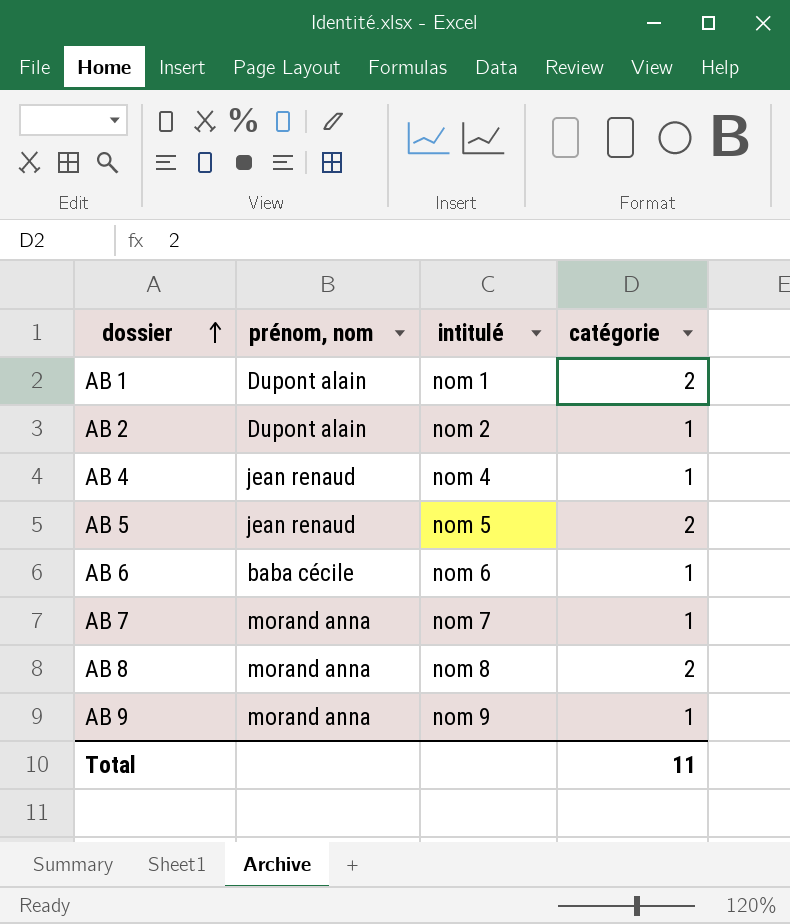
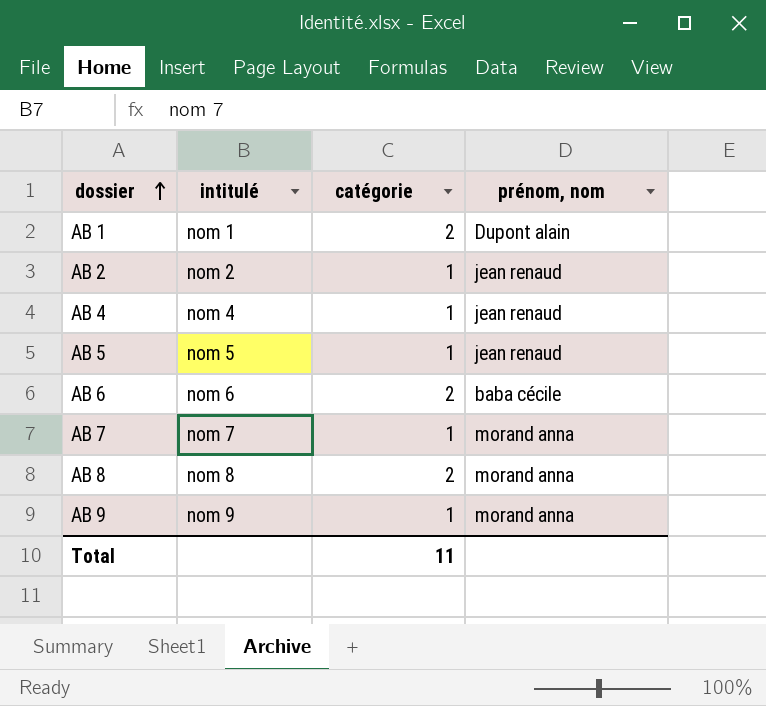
column prénom, nom | position: 2 -> 4
AB 2 | prénom, nom: Dupont alain -> jean renaud
AB 5 | catégorie: 2 -> 1
AB 6 | catégorie: 1 -> 2

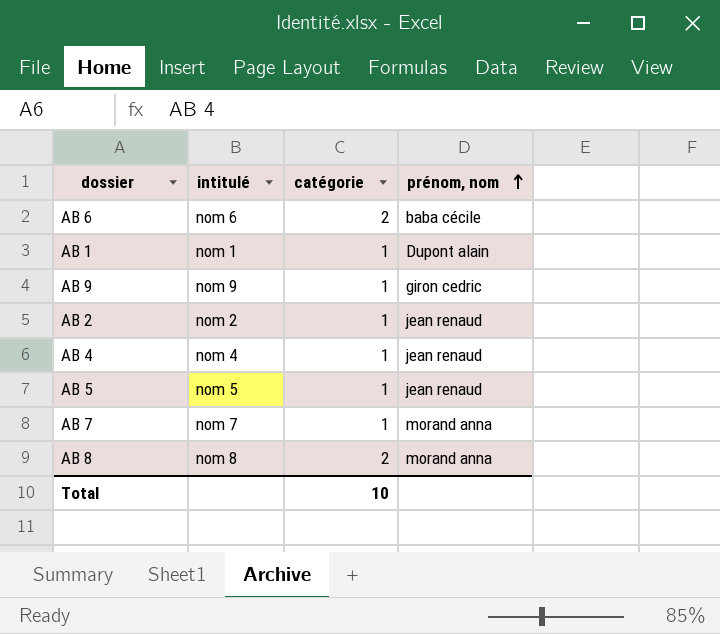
row order: dossier ascending -> prénom, nom ascending
AB 1 | catégorie: 2 -> 1
AB 9 | prénom, nom: morand anna -> giron cedric
Total | catégorie: 11 -> 10

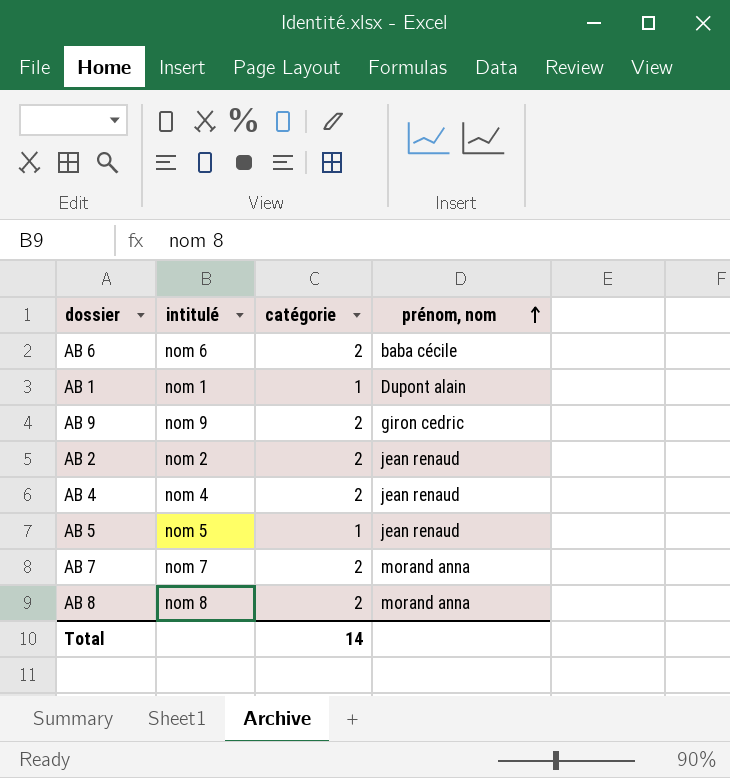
AB 9 | catégorie: 1 -> 2
AB 2 | catégorie: 1 -> 2
AB 4 | catégorie: 1 -> 2
AB 7 | catégorie: 1 -> 2
Total | catégorie: 10 -> 14

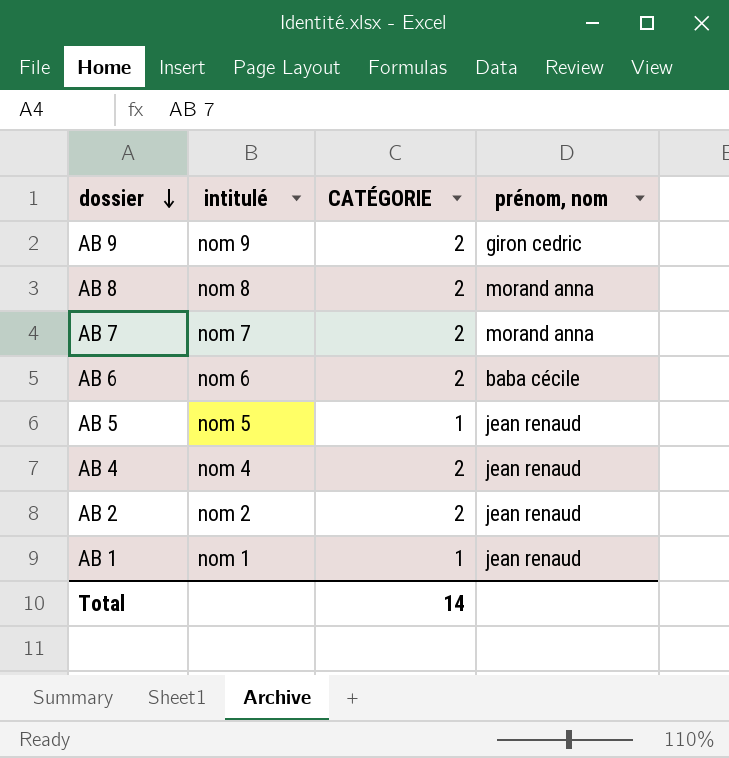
row order: prénom, nom ascending -> dossier descending
column name: catégorie -> CATÉGORIE
AB 1 | prénom, nom: Dupont alain -> jean renaud

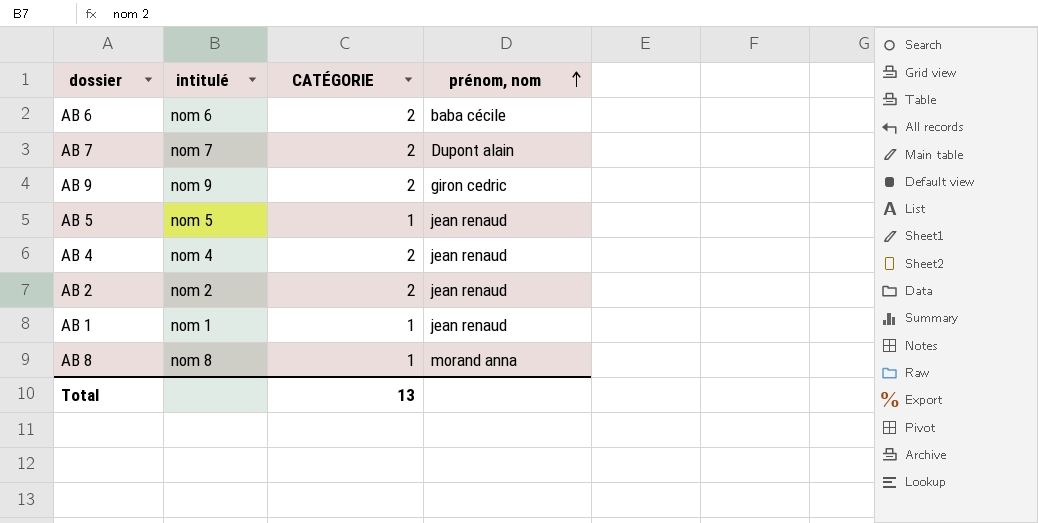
row order: dossier descending -> prénom, nom ascending
AB 7 | prénom, nom: morand anna -> Dupont alain
AB 8 | CATÉGORIE: 2 -> 1
Total | CATÉGORIE: 14 -> 13

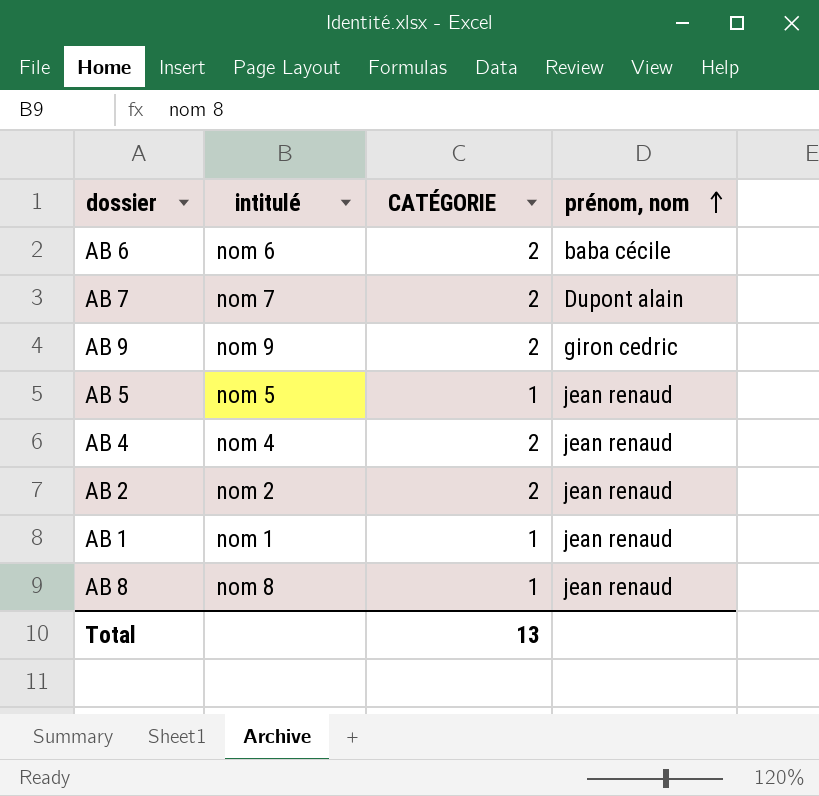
AB 8 | prénom, nom: morand anna -> jean renaud

